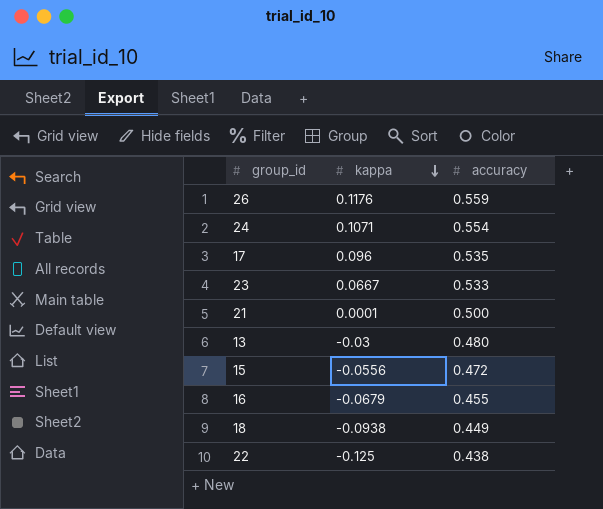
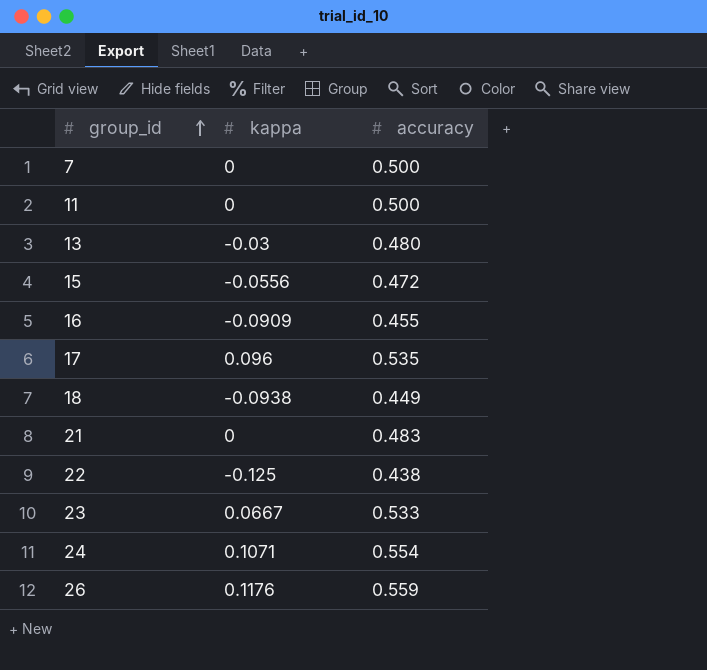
row order: kappa descending -> group_id ascending
row 7: none -> 0 | 0.500
row 11: none -> 0 | 0.500
16 | kappa: -0.0679 -> -0.0909
21 | kappa: 0.0001 -> 0
21 | accuracy: 0.500 -> 0.483

